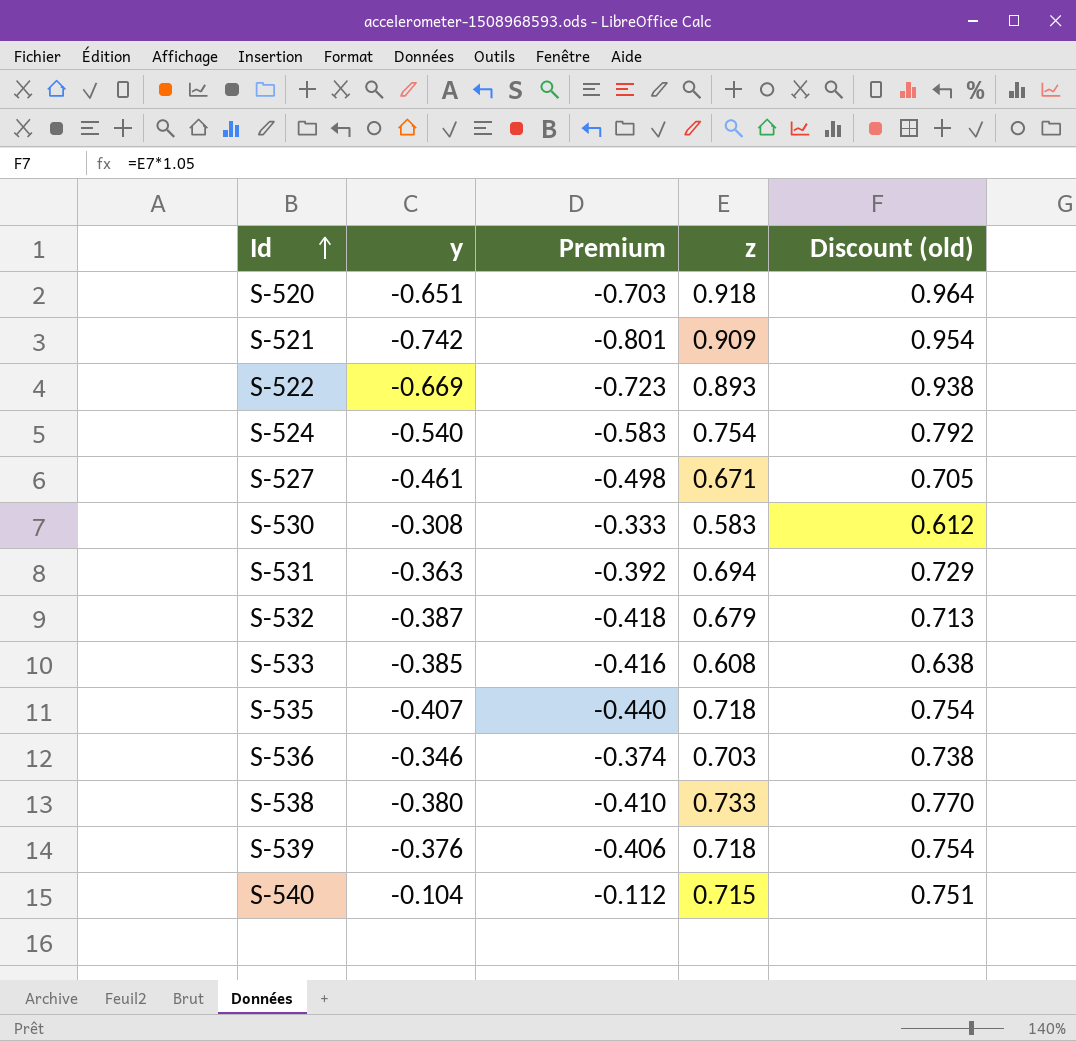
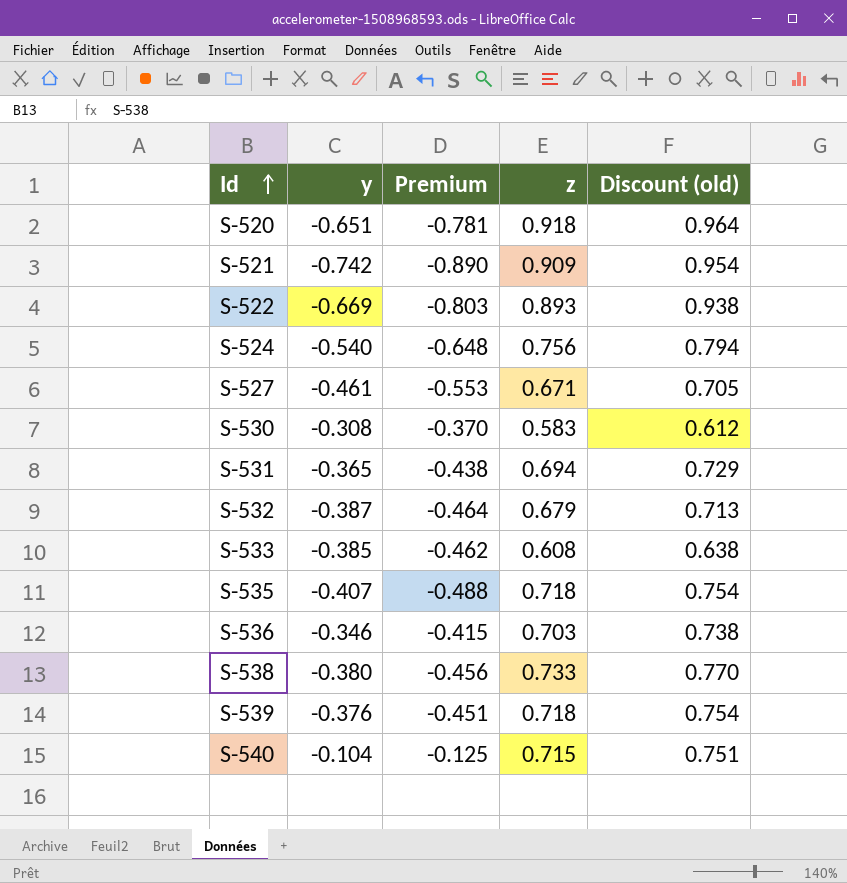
column Premium | formula: [y] * 1.08 -> [y] * 1.2
S-524 | z: 0.754 -> 0.756
S-524 | Discount (old): 0.792 -> 0.794
S-531 | y: -0.363 -> -0.365

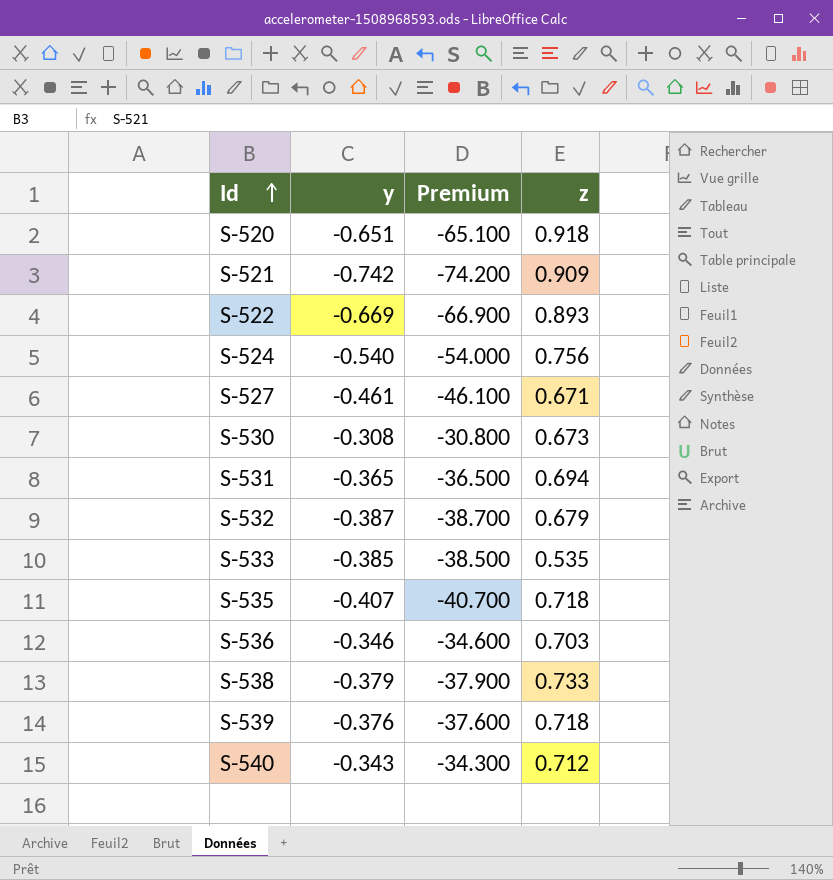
column Discount (old) | formula: [z] * 1.05 -> none
column Premium | formula: [y] * 1.2 -> [y] * 100
S-530 | z: 0.583 -> 0.673
S-533 | z: 0.608 -> 0.535
S-538 | y: -0.380 -> -0.379
S-540 | y: -0.104 -> -0.343
S-540 | z: 0.715 -> 0.712

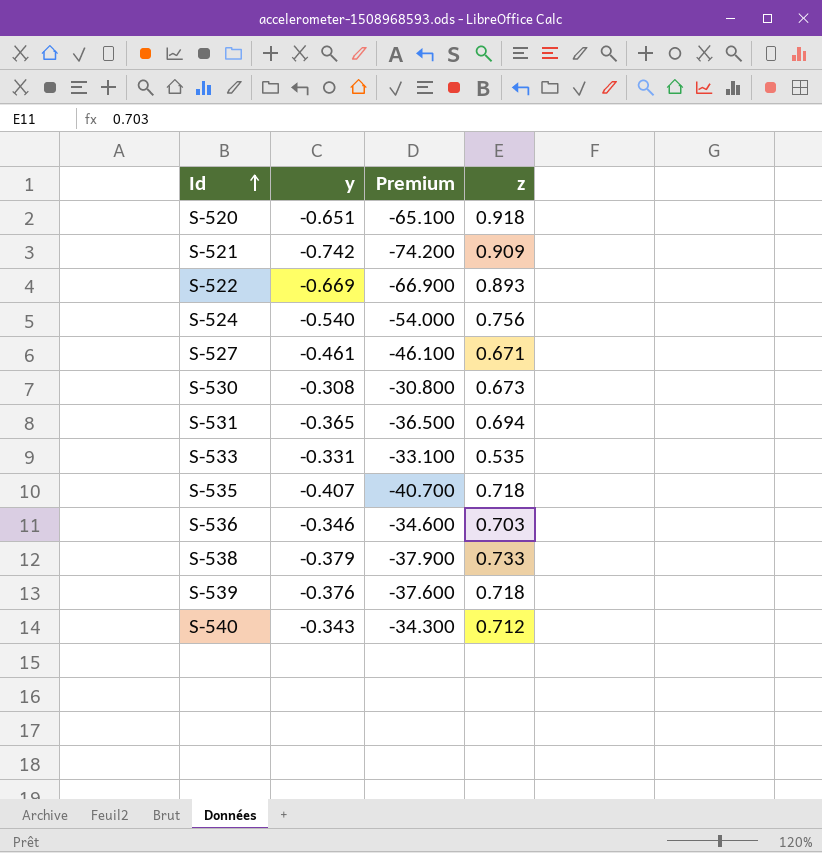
row S-532: -0.387 | -38.700 | 0.679 -> none
S-533 | y: -0.385 -> -0.331
S-533 | Premium: -38.500 -> -33.100

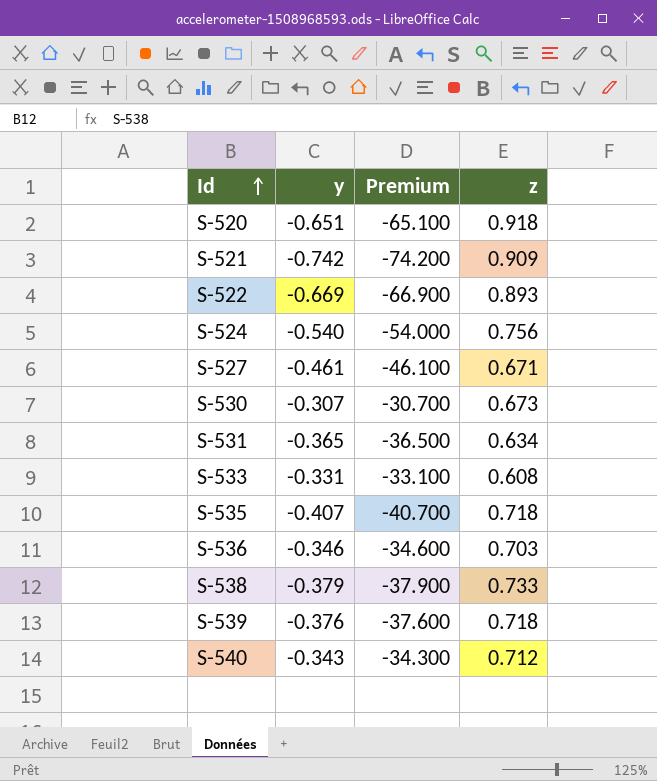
S-530 | y: -0.308 -> -0.307
S-530 | Premium: -30.800 -> -30.700
S-531 | z: 0.694 -> 0.634
S-533 | z: 0.535 -> 0.608

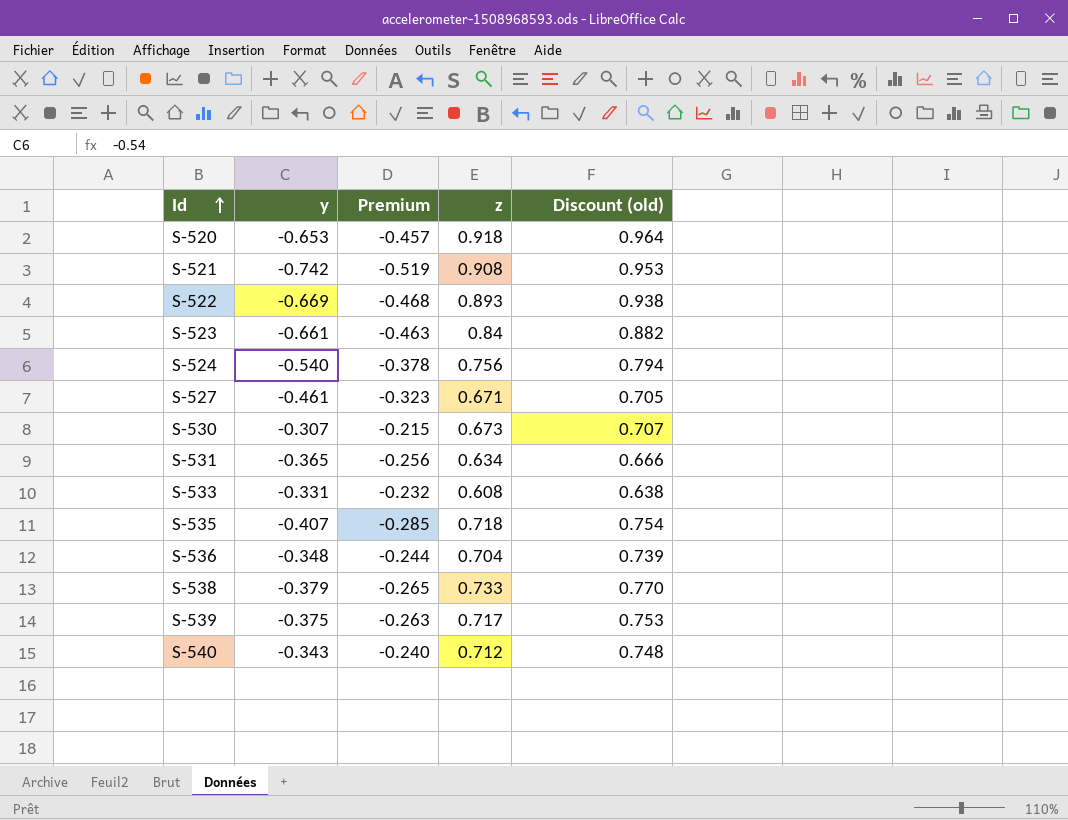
column Premium | formula: [y] * 100 -> [y] * 0.7
column Discount (old) | formula: none -> [z] * 1.05
S-520 | y: -0.651 -> -0.653
S-521 | z: 0.909 -> 0.908
row S-523: none -> -0.661 | -0.463 | 0.84 | 0.882
S-536 | y: -0.346 -> -0.348
S-536 | z: 0.703 -> 0.704
S-539 | y: -0.376 -> -0.375
S-539 | z: 0.718 -> 0.717

